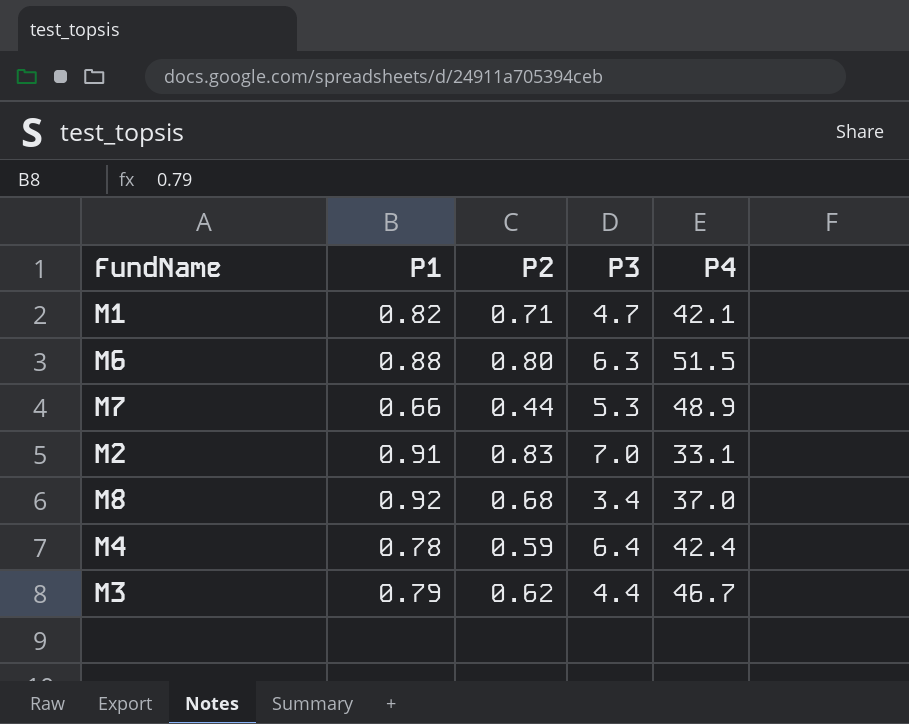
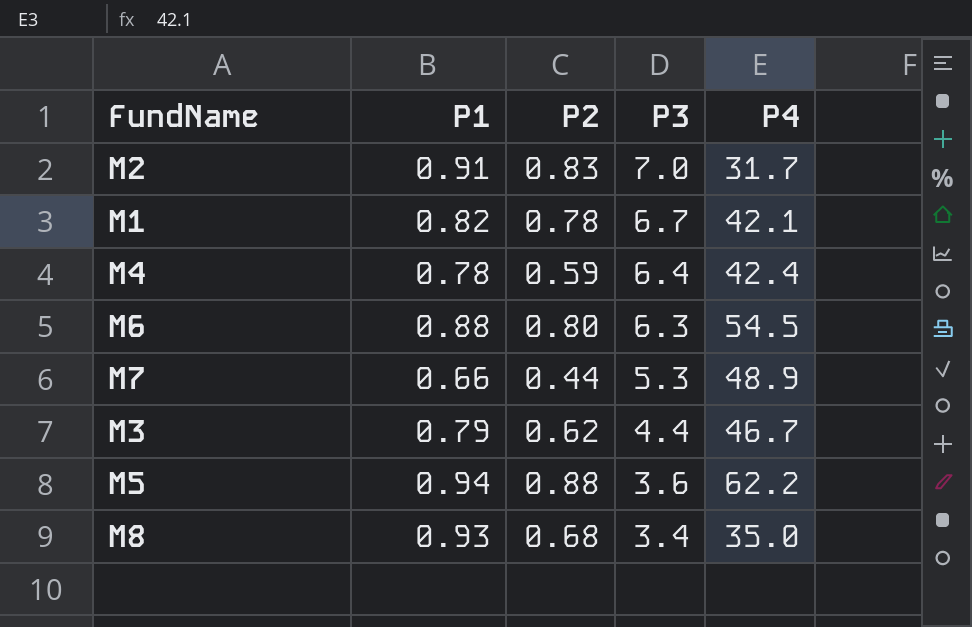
row order: none -> P3 descending
M2 | P4: 33.1 -> 31.7
M1 | P2: 0.71 -> 0.78
M1 | P3: 4.7 -> 6.7
M6 | P4: 51.5 -> 54.5
row M5: none -> 0.94 | 0.88 | 3.6 | 62.2
M8 | P1: 0.92 -> 0.93
M8 | P4: 37.0 -> 35.0

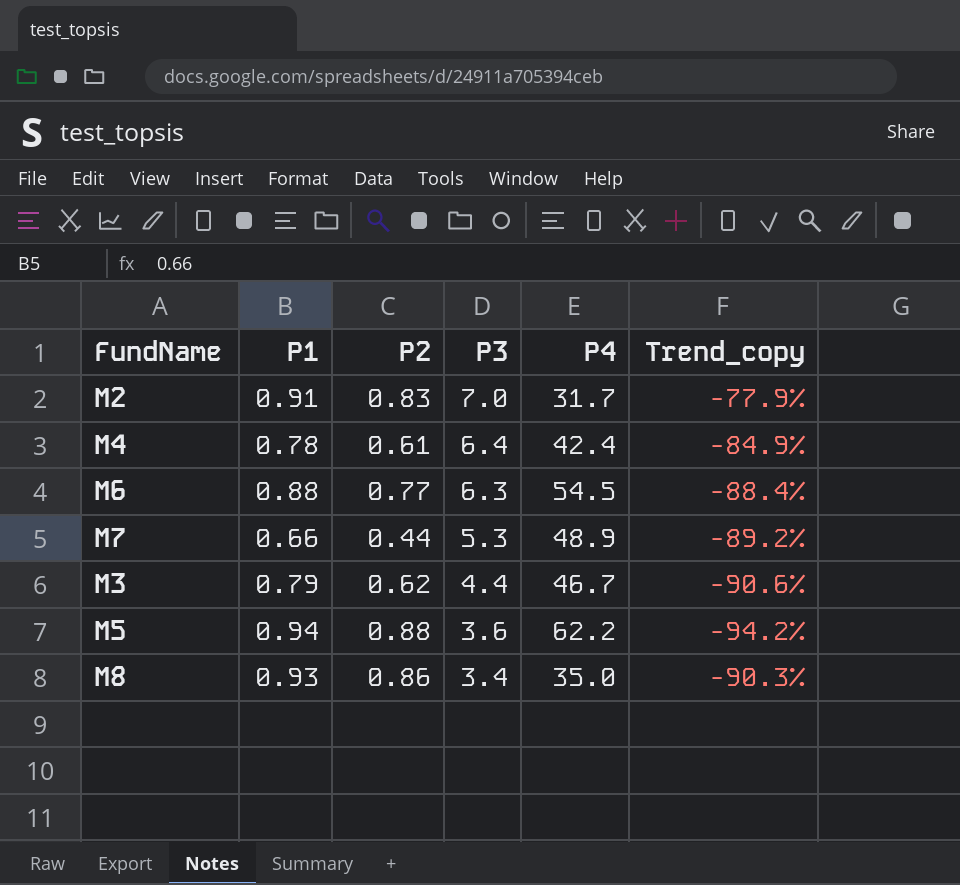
column Trend_copy | formula: none -> ([P3] - [P4]) / [P4]
row M1: 0.82 | 0.78 | 6.7 | 42.1 -> none
M4 | P2: 0.59 -> 0.61
M6 | P2: 0.80 -> 0.77
M8 | P2: 0.68 -> 0.86

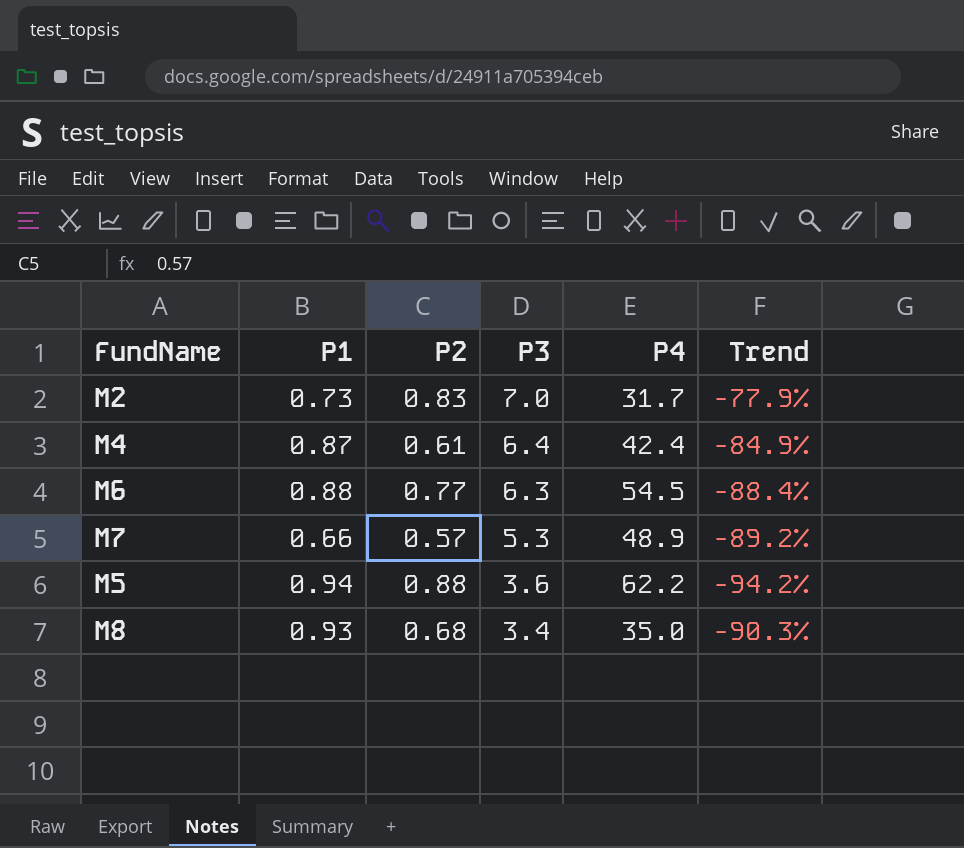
column name: Trend_copy -> Trend
row M3: 0.79 | 0.62 | 4.4 | 46.7 | -90.6% -> none
M2 | P1: 0.91 -> 0.73
M4 | P1: 0.78 -> 0.87
M7 | P2: 0.44 -> 0.57
M8 | P2: 0.86 -> 0.68

